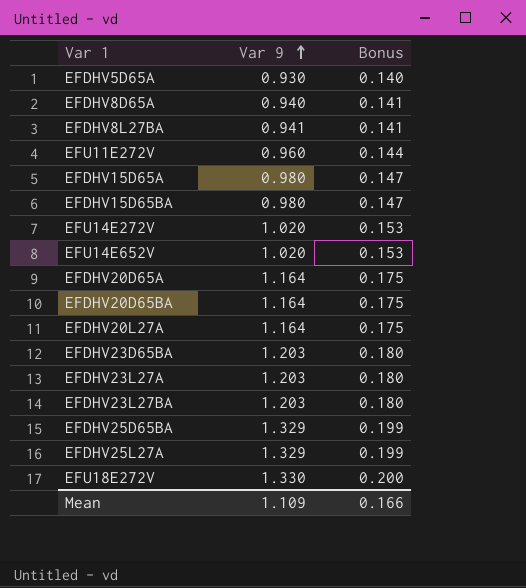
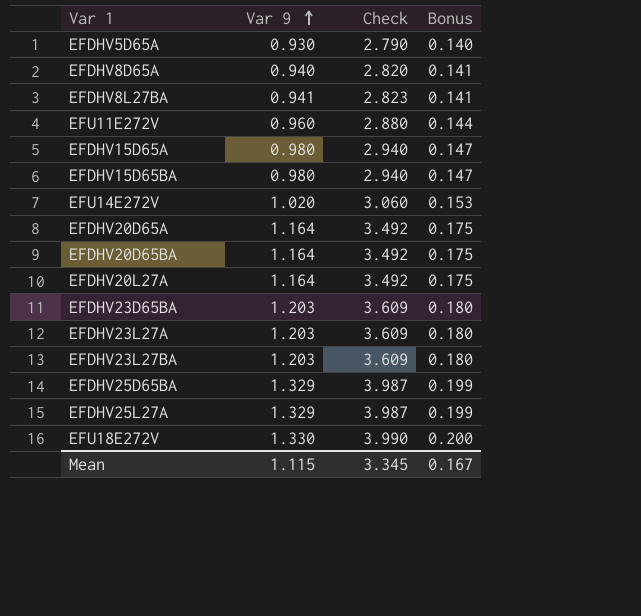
column Check | formula: none -> [Var 9] * 3
row EFU14E652V: 1.020 | 0.153 -> none
Mean | Var 9: 1.109 -> 1.115
Mean | Bonus: 0.166 -> 0.167

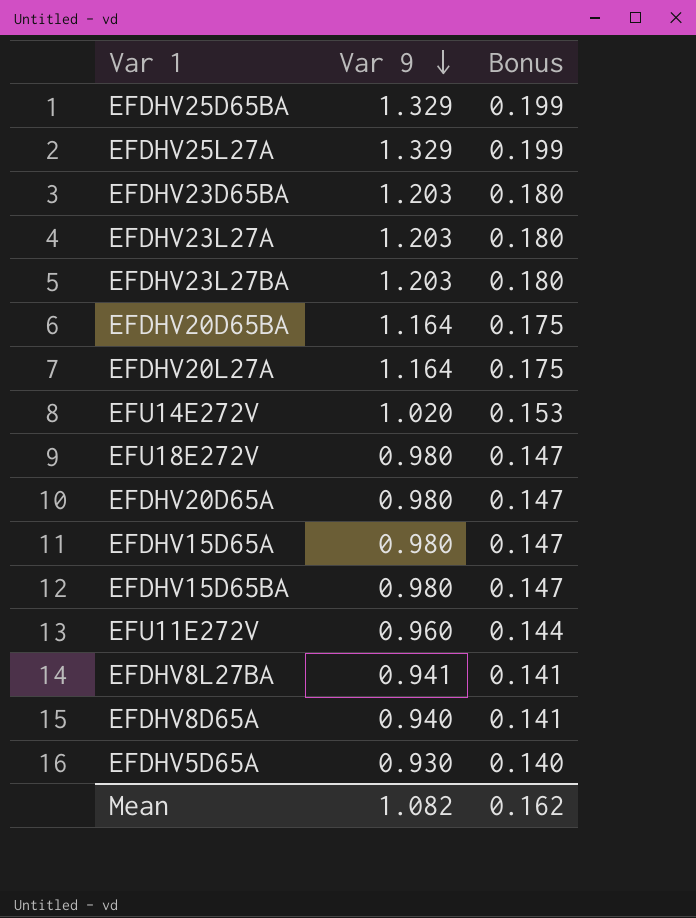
row order: Var 9 ascending -> Var 9 descending
column Check | formula: [Var 9] * 3 -> none
EFU18E272V | Var 9: 1.330 -> 0.980
EFU18E272V | Bonus: 0.200 -> 0.147
EFDHV20D65A | Var 9: 1.164 -> 0.980
EFDHV20D65A | Bonus: 0.175 -> 0.147
Mean | Var 9: 1.115 -> 1.082
Mean | Bonus: 0.167 -> 0.162

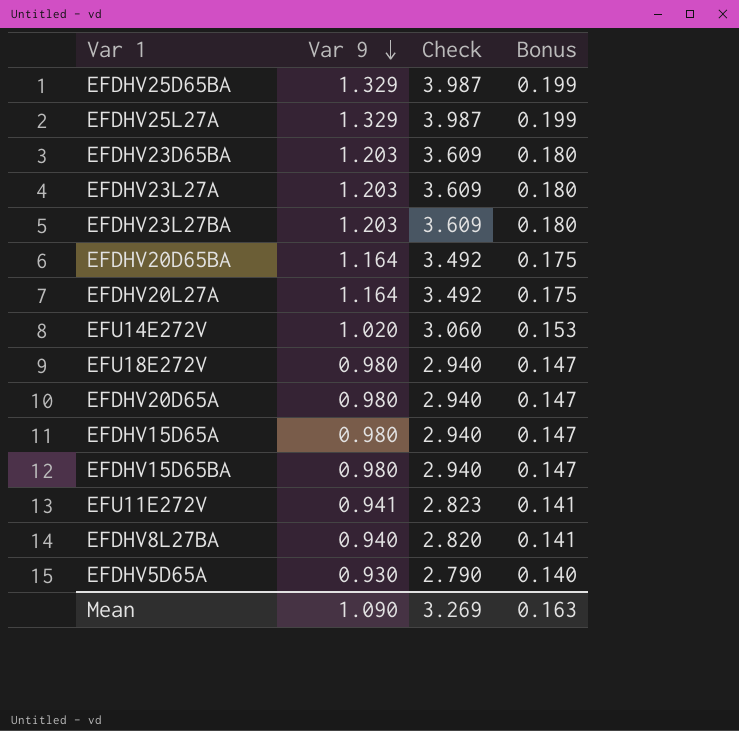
column Check | formula: none -> [Var 9] * 3
row EFDHV8D65A: 0.940 | 0.141 -> none
EFU11E272V | Var 9: 0.960 -> 0.941
EFU11E272V | Bonus: 0.144 -> 0.141
EFDHV8L27BA | Var 9: 0.941 -> 0.940
Mean | Var 9: 1.082 -> 1.090
Mean | Bonus: 0.162 -> 0.163

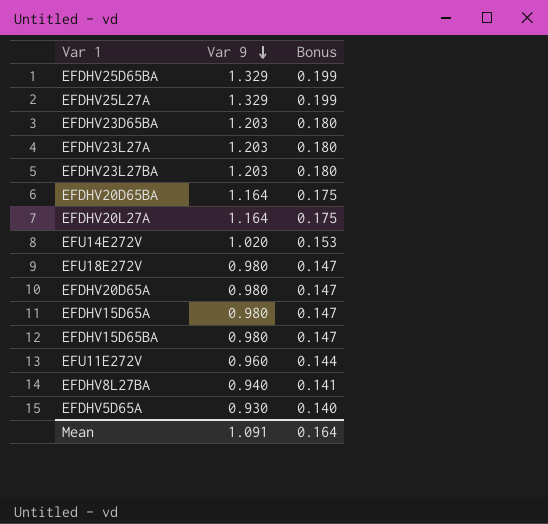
column Check | formula: [Var 9] * 3 -> none
EFU11E272V | Var 9: 0.941 -> 0.960
EFU11E272V | Bonus: 0.141 -> 0.144
Mean | Var 9: 1.090 -> 1.091
Mean | Bonus: 0.163 -> 0.164

